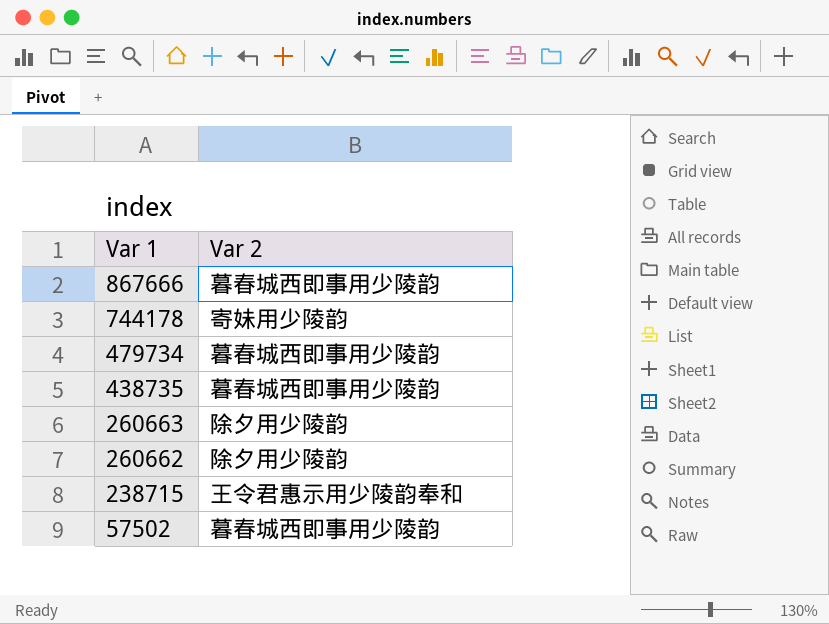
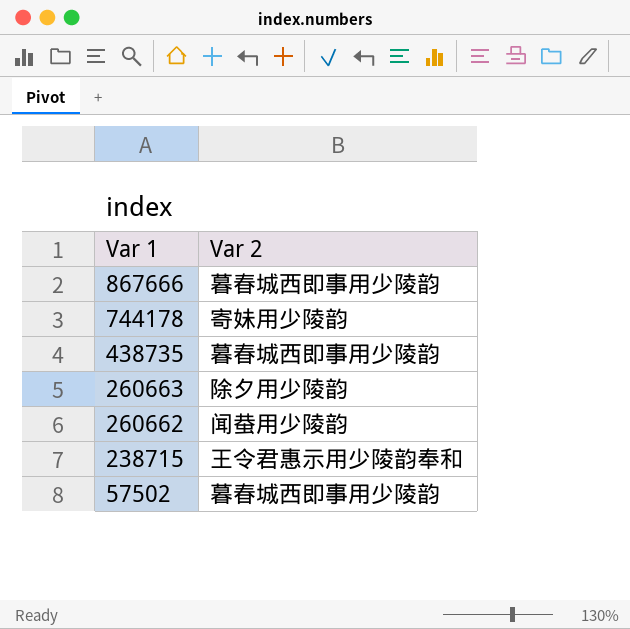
row 479734: 暮春城西即事用少陵韵 -> none
260662 | Var 2: 除夕用少陵韵 -> 闻蛬用少陵韵

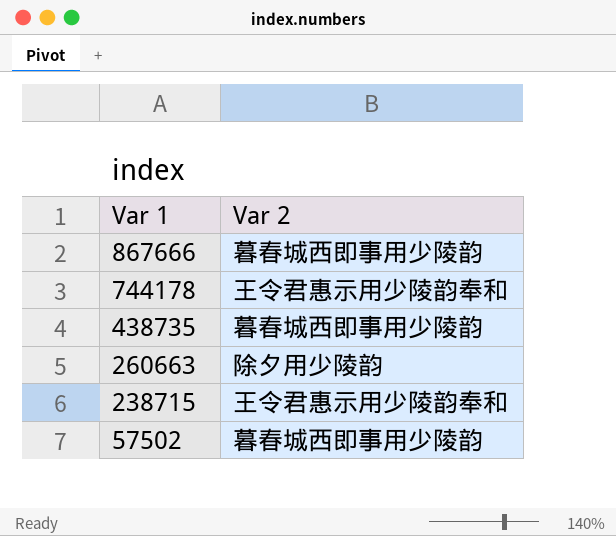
row 260662: 闻蛬用少陵韵 -> none
744178 | Var 2: 寄妹用少陵韵 -> 王令君惠示用少陵韵奉和

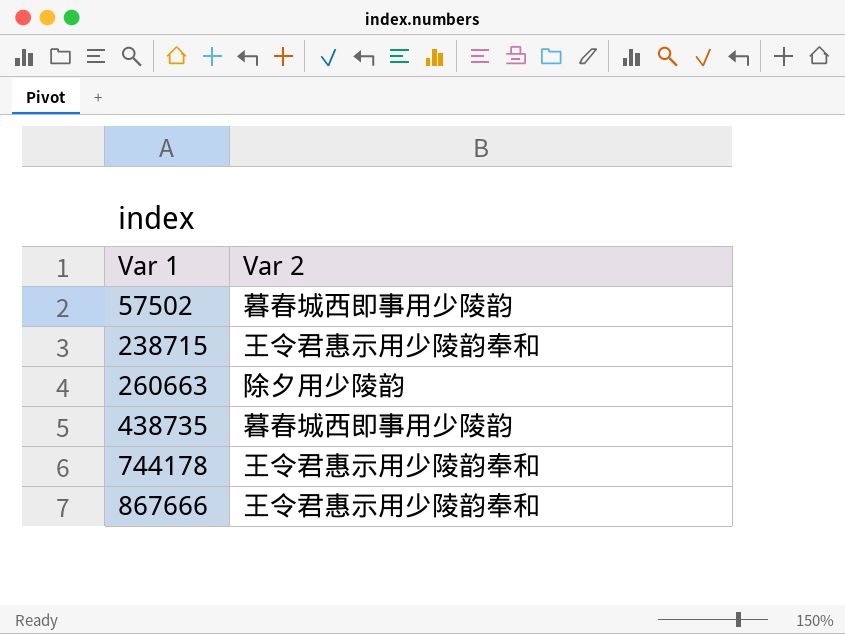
row order: Var 1 descending -> Var 1 ascending
867666 | Var 2: 暮春城西即事用少陵韵 -> 王令君惠示用少陵韵奉和

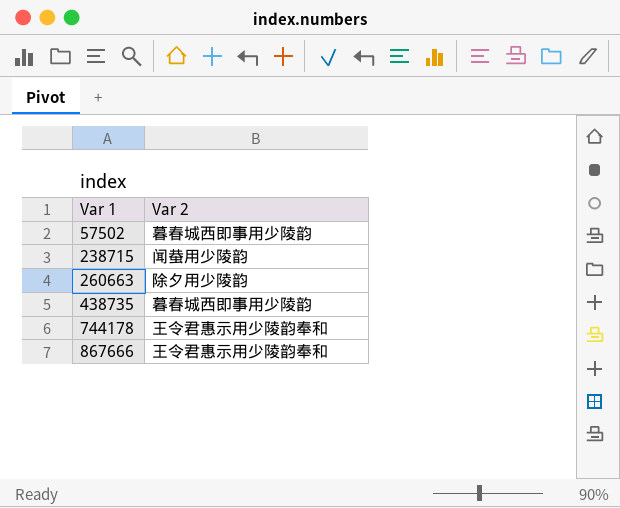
238715 | Var 2: 王令君惠示用少陵韵奉和 -> 闻蛬用少陵韵

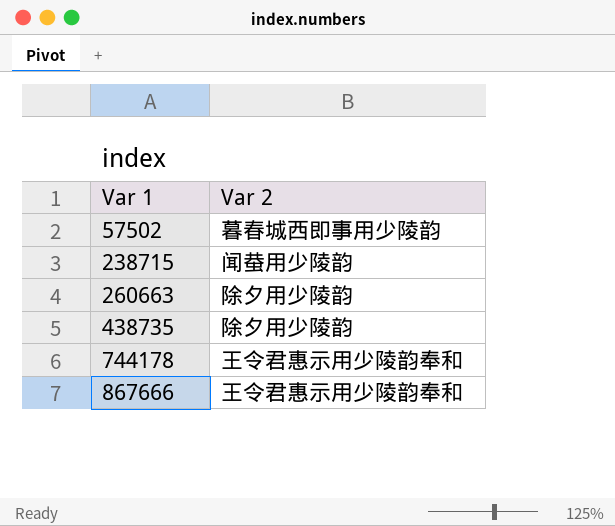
438735 | Var 2: 暮春城西即事用少陵韵 -> 除夕用少陵韵

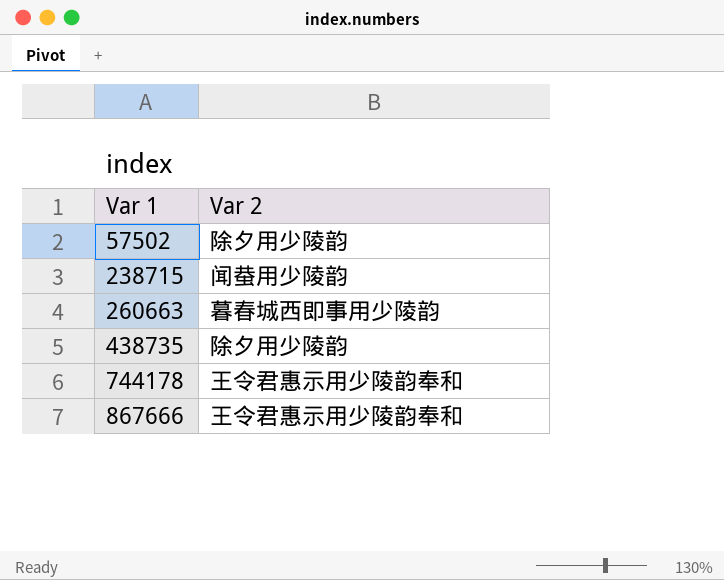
57502 | Var 2: 暮春城西即事用少陵韵 -> 除夕用少陵韵
260663 | Var 2: 除夕用少陵韵 -> 暮春城西即事用少陵韵

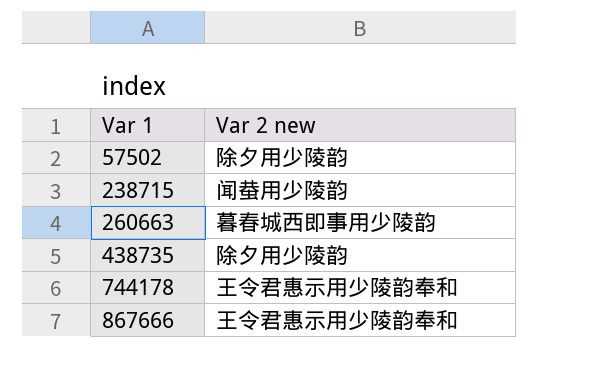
column name: Var 2 -> Var 2 new

